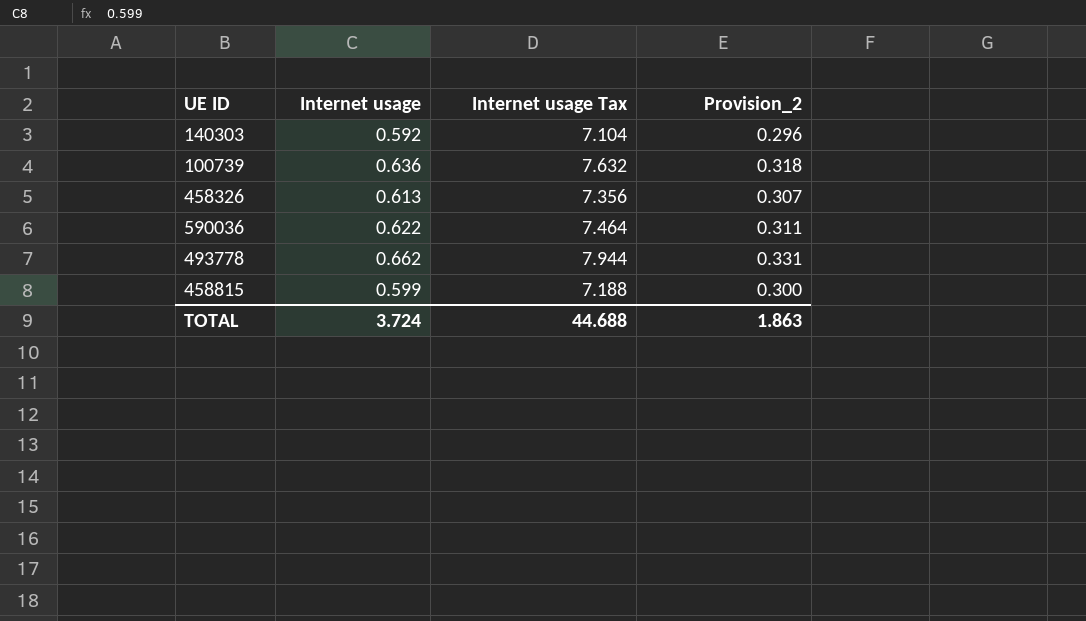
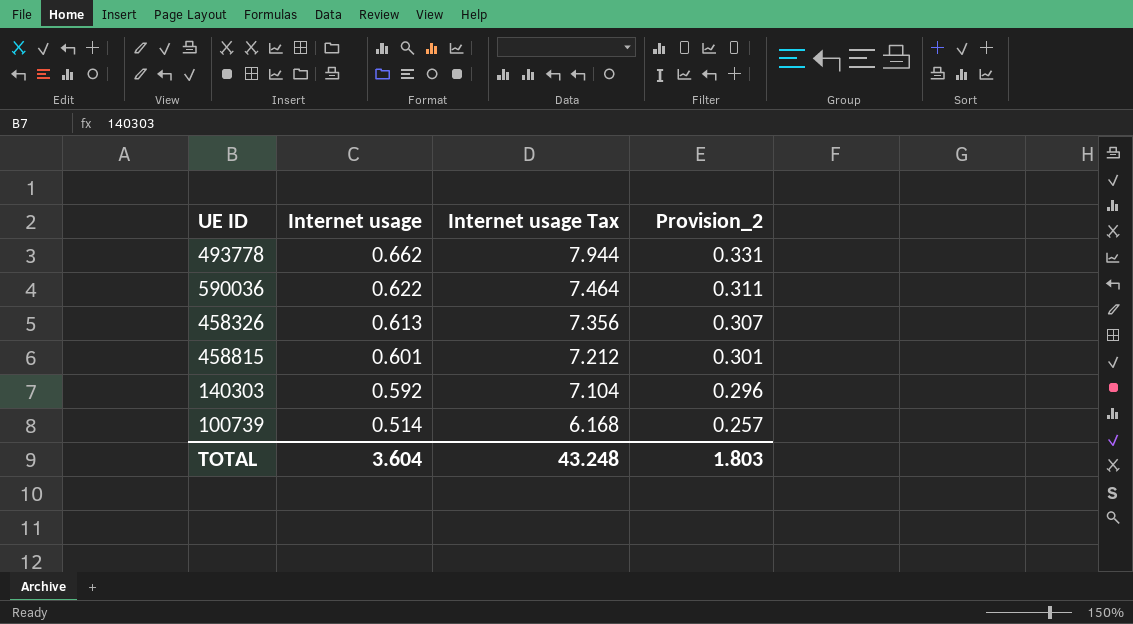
row order: none -> Internet usage descending
458815 | Internet usage: 0.599 -> 0.601
458815 | Internet usage Tax: 7.188 -> 7.212
458815 | Provision_2: 0.300 -> 0.301
100739 | Internet usage: 0.636 -> 0.514
100739 | Internet usage Tax: 7.632 -> 6.168
100739 | Provision_2: 0.318 -> 0.257
TOTAL | Internet usage: 3.724 -> 3.604
TOTAL | Internet usage Tax: 44.688 -> 43.248
TOTAL | Provision_2: 1.863 -> 1.803

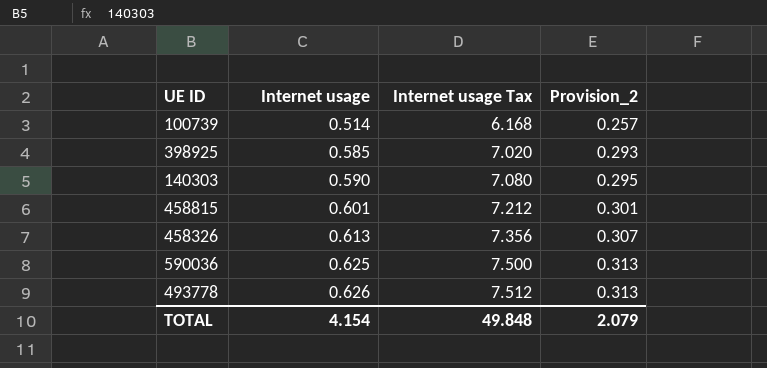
row order: Internet usage descending -> Internet usage ascending
row 398925: none -> 0.585 | 7.020 | 0.293
140303 | Internet usage: 0.592 -> 0.590
140303 | Internet usage Tax: 7.104 -> 7.080
140303 | Provision_2: 0.296 -> 0.295
590036 | Internet usage: 0.622 -> 0.625
590036 | Internet usage Tax: 7.464 -> 7.500
590036 | Provision_2: 0.311 -> 0.313
493778 | Internet usage: 0.662 -> 0.626
493778 | Internet usage Tax: 7.944 -> 7.512
493778 | Provision_2: 0.331 -> 0.313
TOTAL | Internet usage: 3.604 -> 4.154
TOTAL | Internet usage Tax: 43.248 -> 49.848
TOTAL | Provision_2: 1.803 -> 2.079

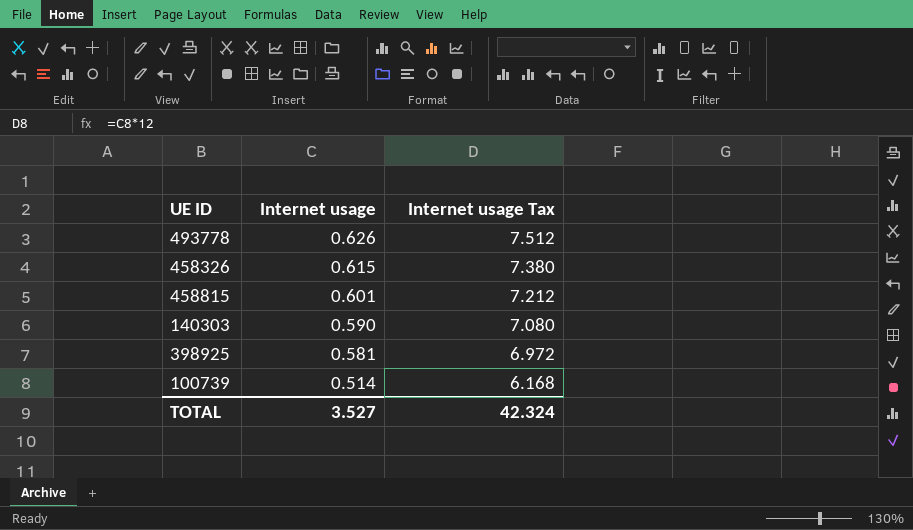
row order: Internet usage ascending -> Internet usage descending
column Provision_2 | formula: [Internet usage] * 0.5 -> none
row 590036: 0.625 | 7.500 | 0.313 -> none
458326 | Internet usage: 0.613 -> 0.615
458326 | Internet usage Tax: 7.356 -> 7.380
398925 | Internet usage: 0.585 -> 0.581
398925 | Internet usage Tax: 7.020 -> 6.972
TOTAL | Internet usage: 4.154 -> 3.527
TOTAL | Internet usage Tax: 49.848 -> 42.324

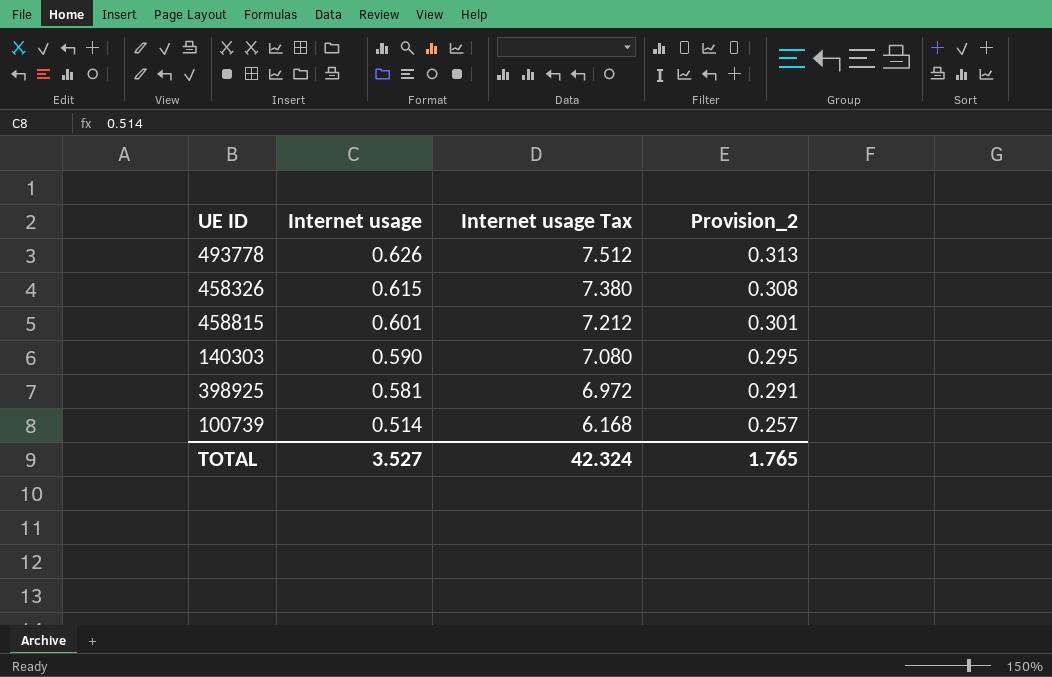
column Provision_2 | formula: none -> [Internet usage] * 0.5

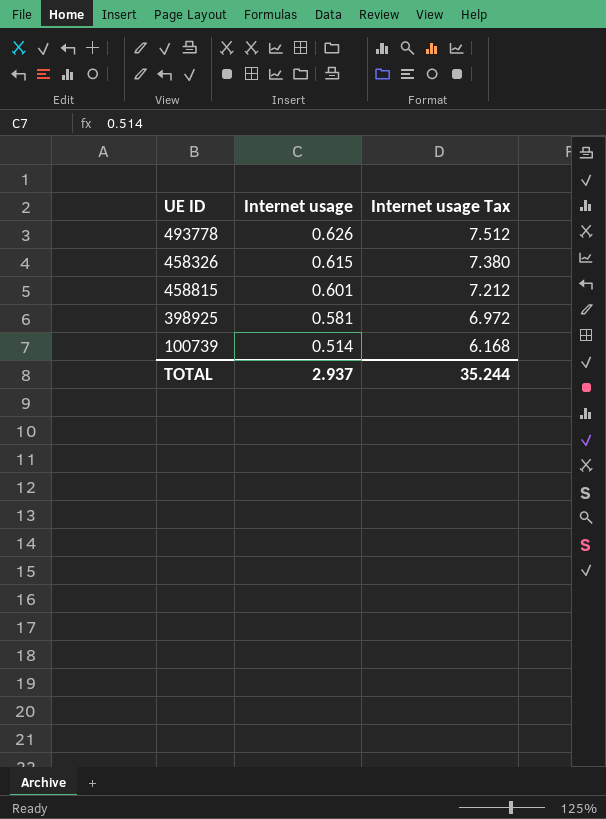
column Provision_2 | formula: [Internet usage] * 0.5 -> none
row 140303: 0.590 | 7.080 | 0.295 -> none
TOTAL | Internet usage: 3.527 -> 2.937
TOTAL | Internet usage Tax: 42.324 -> 35.244

